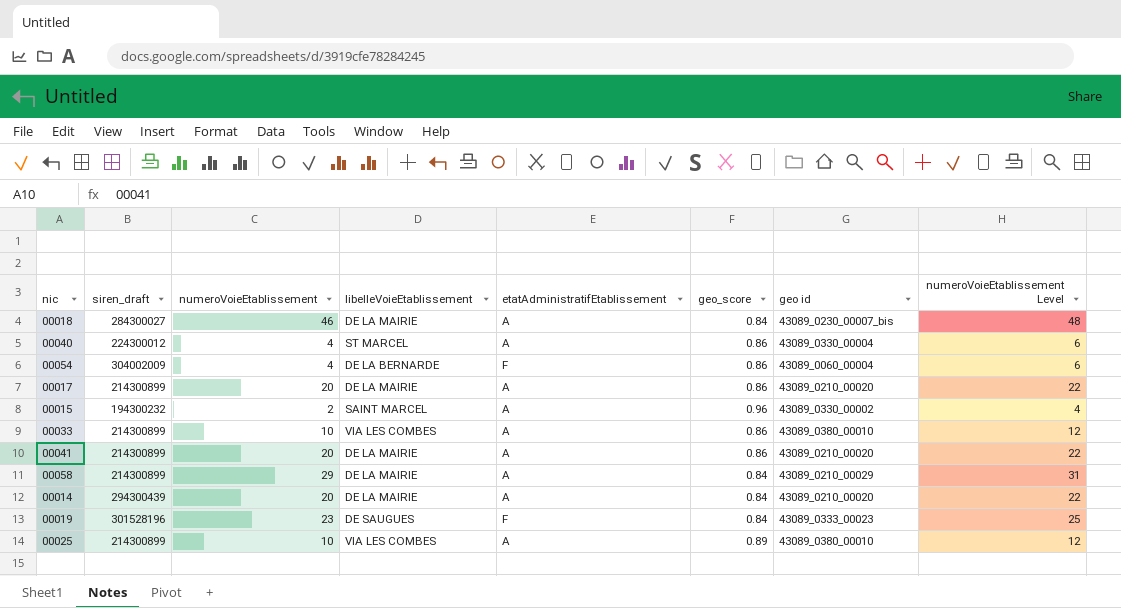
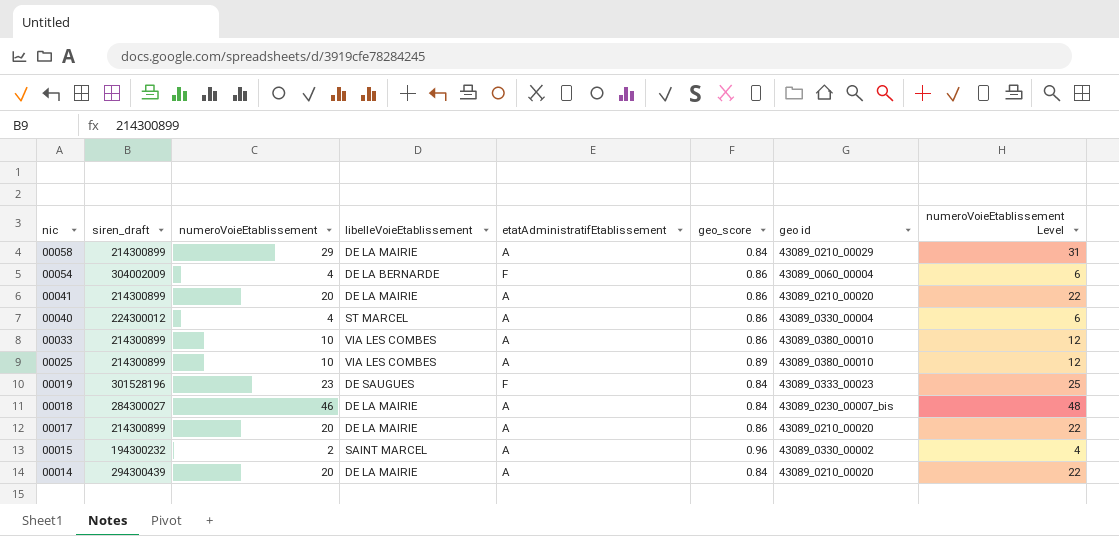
row order: none -> nic descending

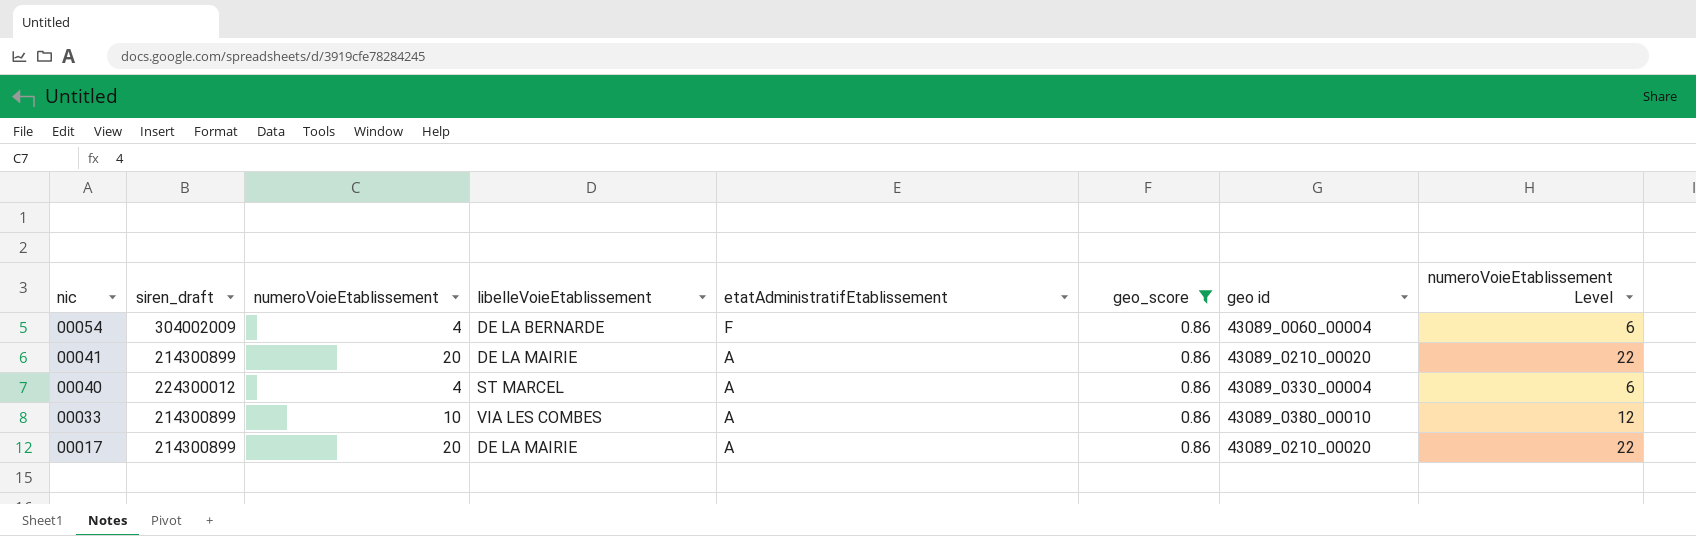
filter: none -> geo_score = 0.86

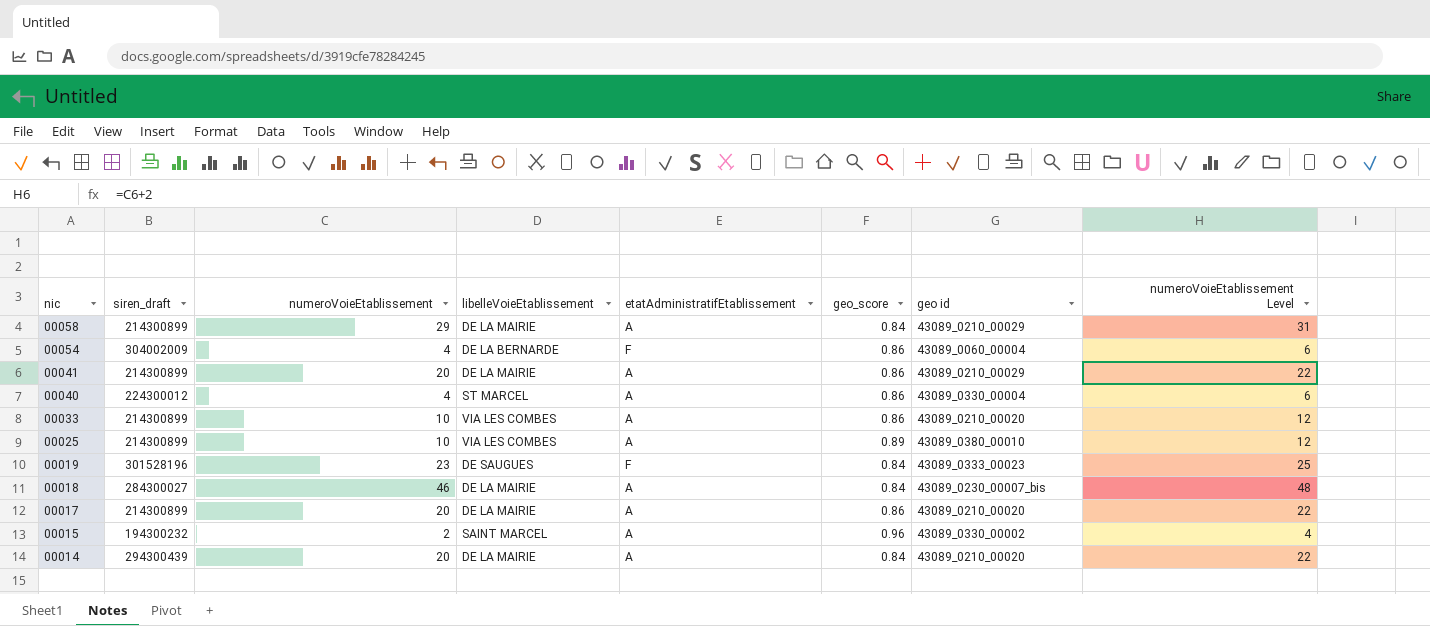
filter: geo_score = 0.86 -> none
00041 | geo id: 43089_0210_00020 -> 43089_0210_00029
00033 | geo id: 43089_0380_00010 -> 43089_0210_00020

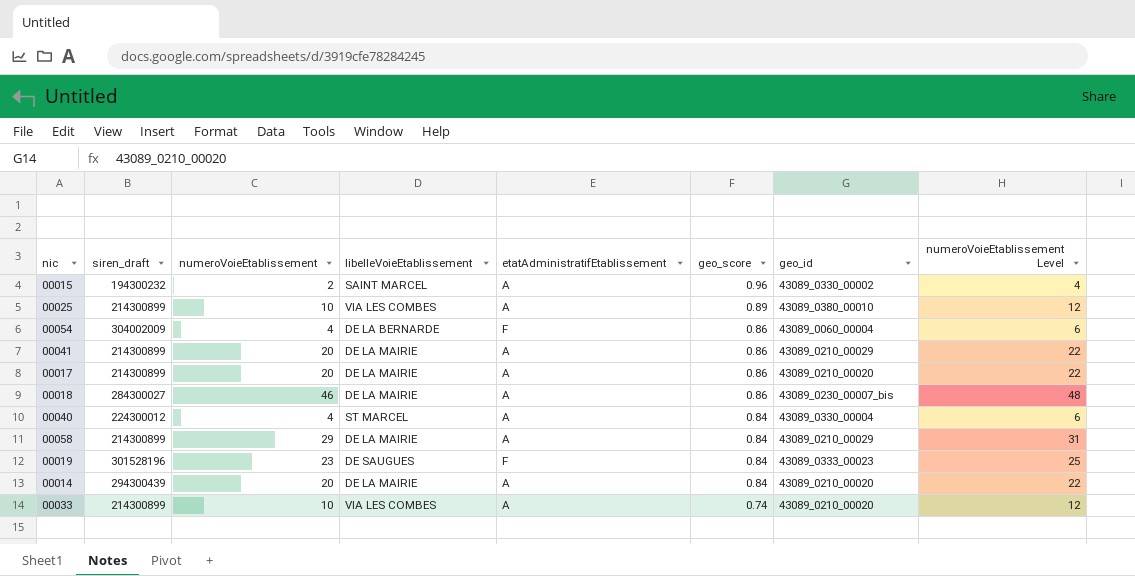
row order: nic descending -> geo_score descending
column name: geo id -> geo_id
00018 | geo_score: 0.84 -> 0.86
00040 | geo_score: 0.86 -> 0.84
00033 | geo_score: 0.86 -> 0.74

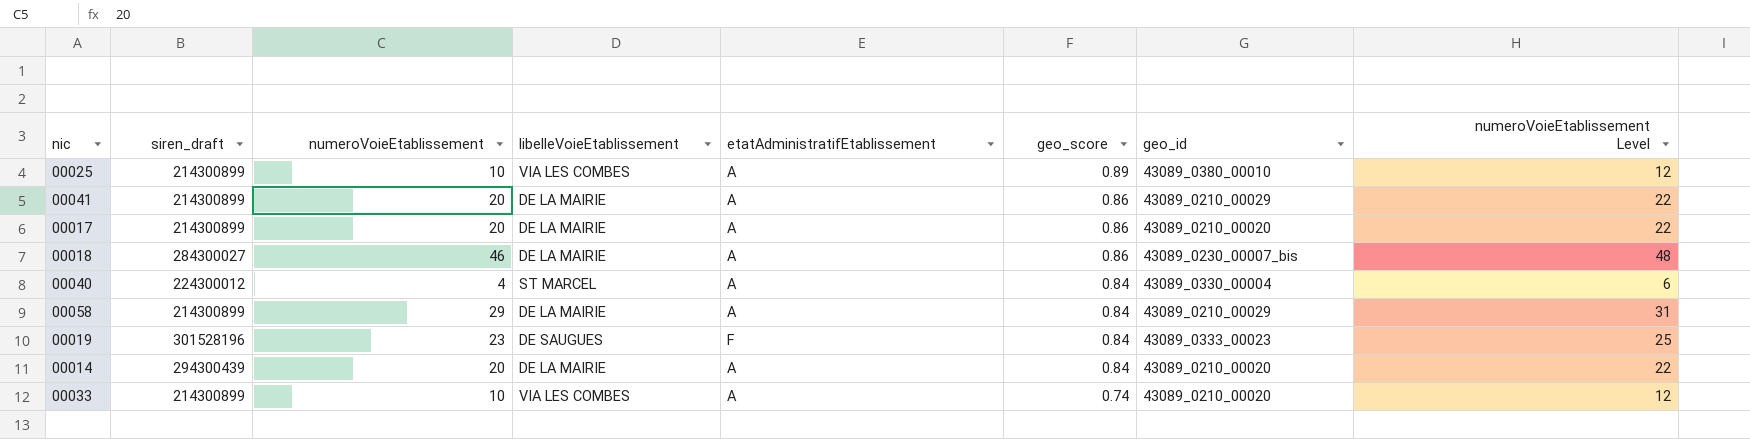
row 00015: 194300232 | 2 | SAINT MARCEL | A | 0.96 | 43089_0330_00002 | 4 -> none
row 00054: 304002009 | 4 | DE LA BERNARDE | F | 0.86 | 43089_0060_00004 | 6 -> none

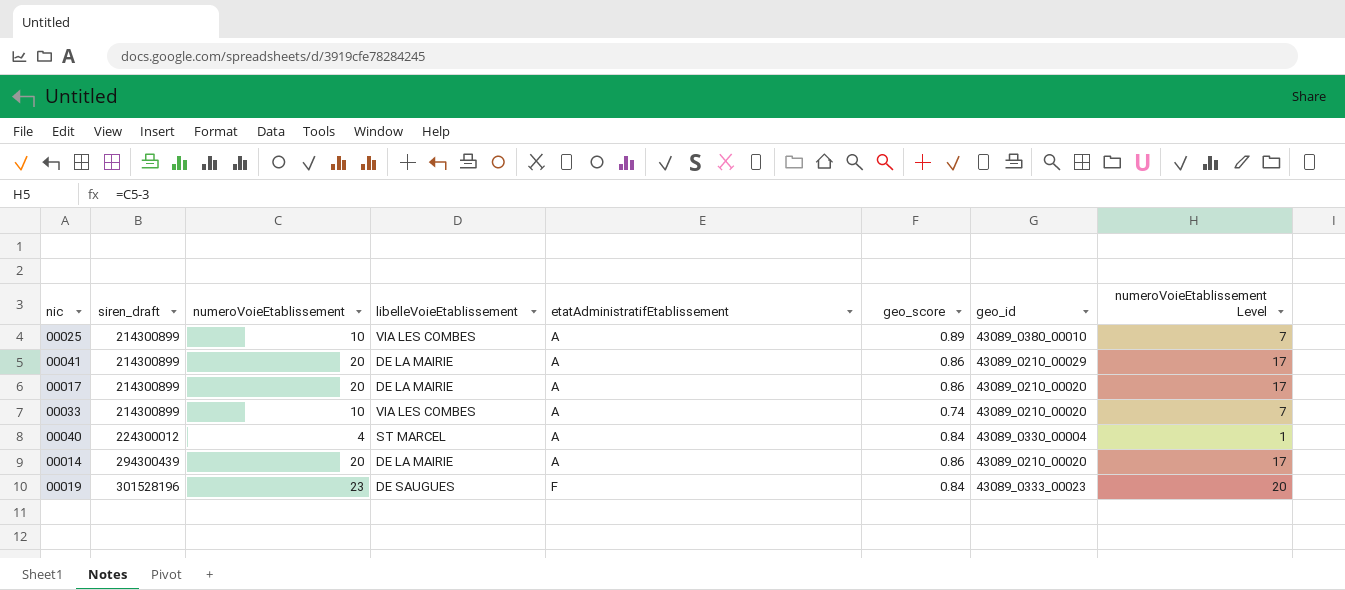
row order: geo_score descending -> siren_draft ascending
column numeroVoieEtablissement Level | formula: [numeroVoieEtablissement] + 2 -> [numeroVoieEtablissement] - 3
row 00018: 284300027 | 46 | DE LA MAIRIE | A | 0.86 | 43089_0230_00007_bis | 48 -> none
row 00058: 214300899 | 29 | DE LA MAIRIE | A | 0.84 | 43089_0210_00029 | 31 -> none
00014 | geo_score: 0.84 -> 0.86

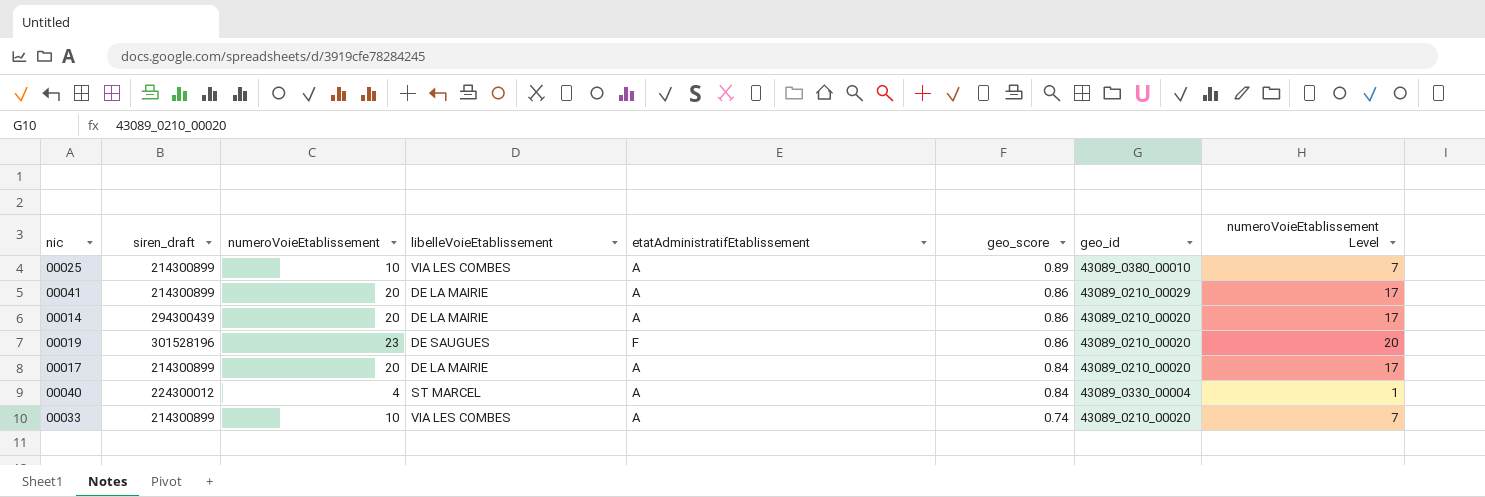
row order: siren_draft ascending -> geo_score descending
00019 | geo_score: 0.84 -> 0.86
00019 | geo_id: 43089_0333_00023 -> 43089_0210_00020
00017 | geo_score: 0.86 -> 0.84

